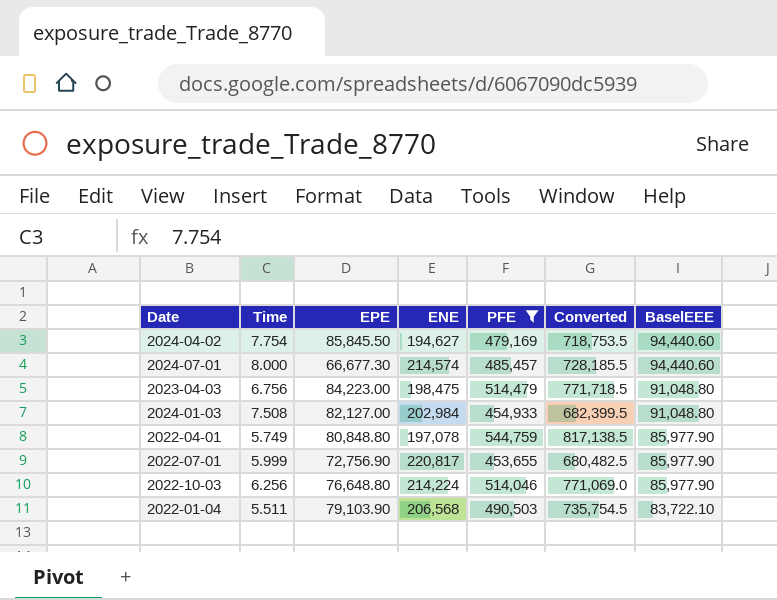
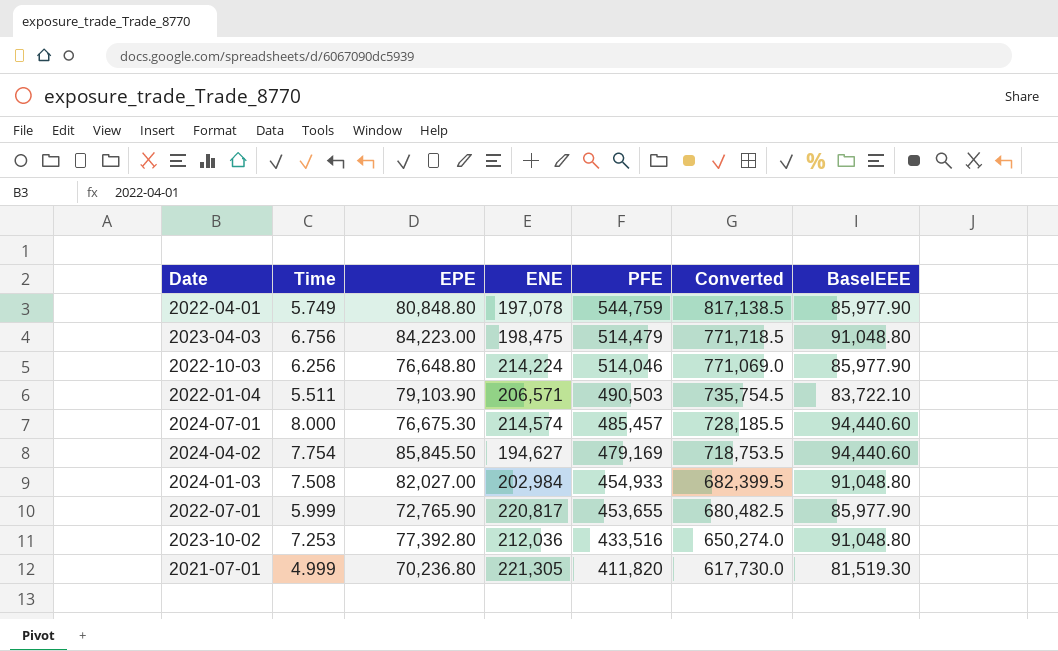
filter: PFE >= 453,655 -> none
row order: BaselEEE descending -> PFE descending
2022-01-04 | ENE: 206,568 -> 206,571
2024-07-01 | EPE: 66,677.30 -> 76,675.30
2024-01-03 | EPE: 82,127.00 -> 82,027.00
2022-07-01 | EPE: 72,756.90 -> 72,765.90

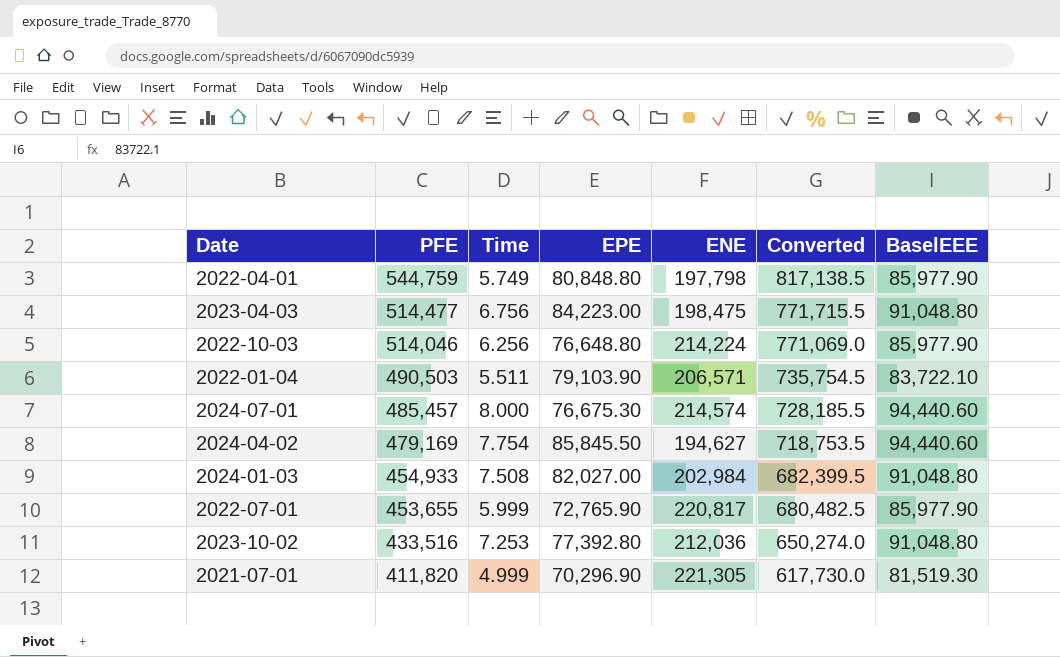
column PFE | position: 5 -> 2
2022-04-01 | ENE: 197,078 -> 197,798
2023-04-03 | PFE: 514,479 -> 514,477
2023-04-03 | Converted: 771,718.5 -> 771,715.5
2021-07-01 | EPE: 70,236.80 -> 70,296.90

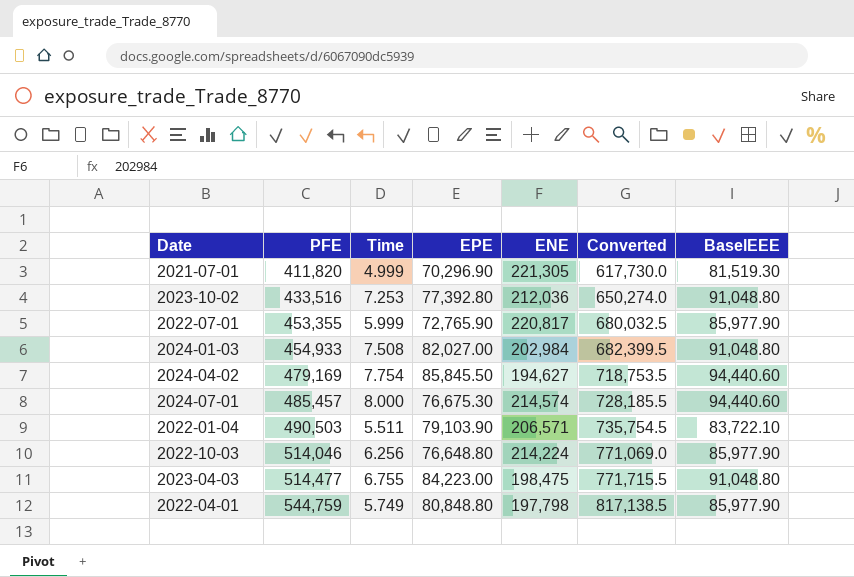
row order: PFE descending -> PFE ascending
2022-07-01 | PFE: 453,655 -> 453,355
2022-07-01 | Converted: 680,482.5 -> 680,032.5
2023-04-03 | Time: 6.756 -> 6.755

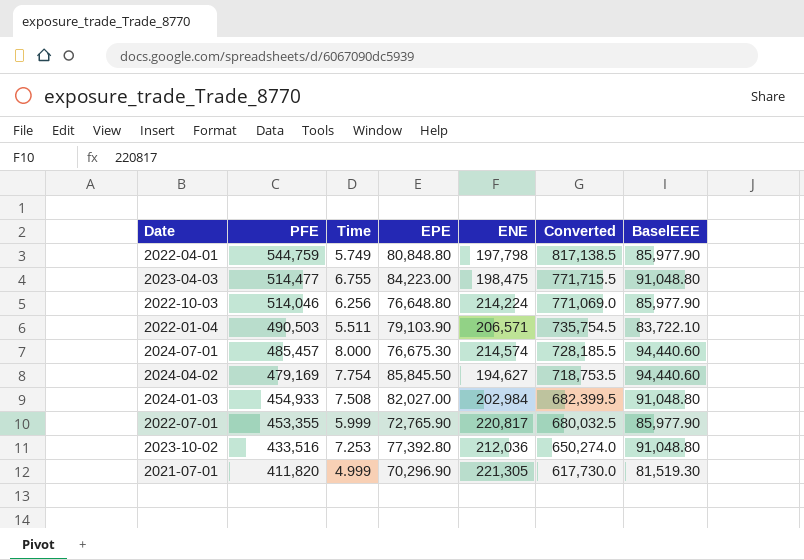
row order: PFE ascending -> PFE descending

